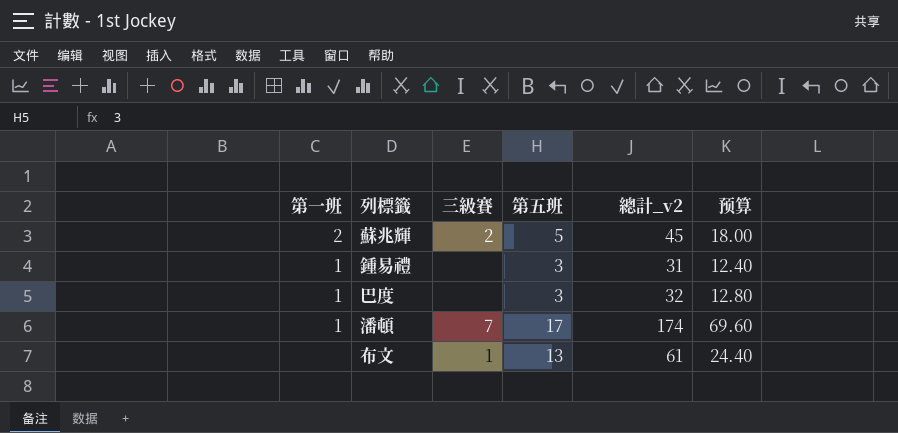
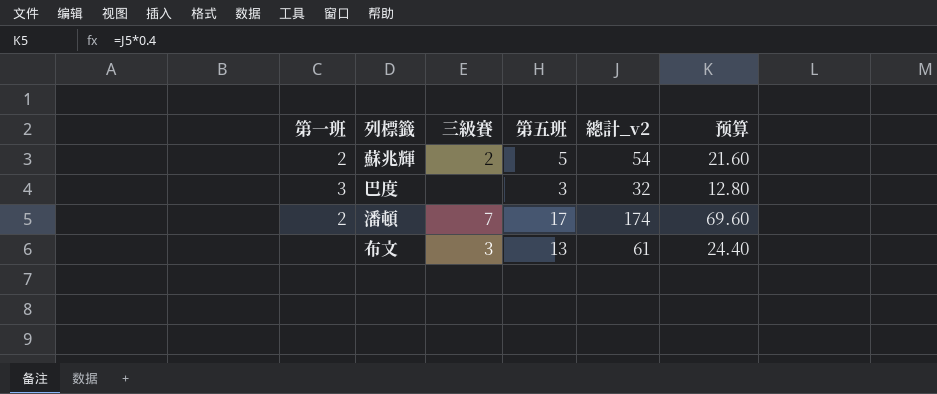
row 鍾易禮: 1 | none | 3 | 31 | 12.40 -> none
蘇兆輝 | 總計_v2: 45 -> 54
蘇兆輝 | 预算: 18.00 -> 21.60
巴度 | 第一班: 1 -> 3
潘頓 | 第一班: 1 -> 2
布文 | 三級賽: 1 -> 3

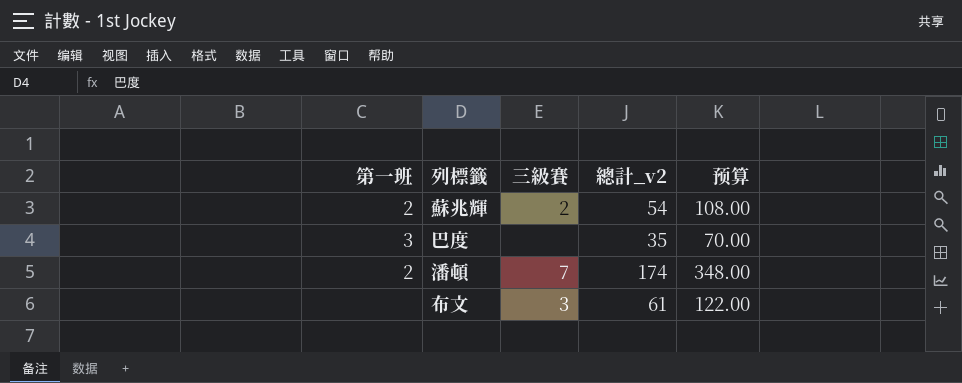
column 第五班 | position: 4 -> none
column 预算 | formula: [總計_v2] * 0.4 -> [總計_v2] * 2
巴度 | 總計_v2: 32 -> 35

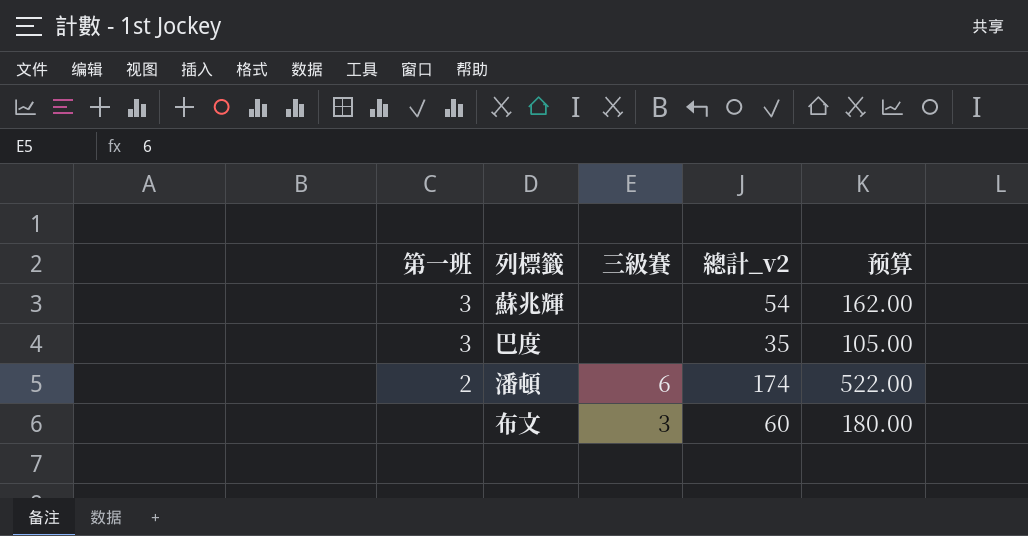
column 预算 | formula: [總計_v2] * 2 -> [總計_v2] * 3
蘇兆輝 | 第一班: 2 -> 3
蘇兆輝 | 三級賽: 2 -> none
潘頓 | 三級賽: 7 -> 6
布文 | 總計_v2: 61 -> 60

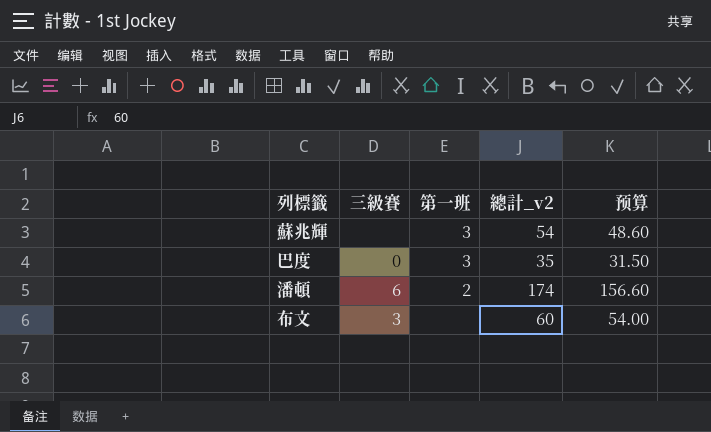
column 第一班 | position: 1 -> 3
column 预算 | formula: [總計_v2] * 3 -> [總計_v2] * 0.9
巴度 | 三級賽: none -> 0

